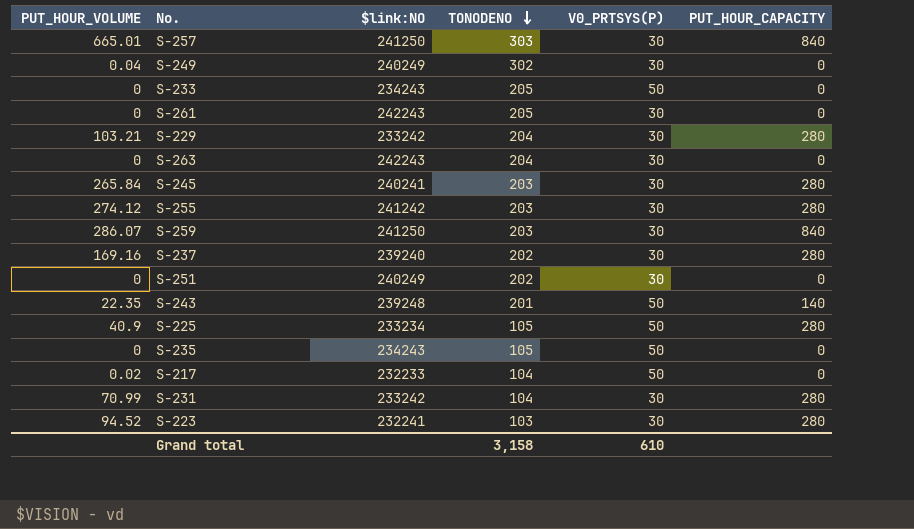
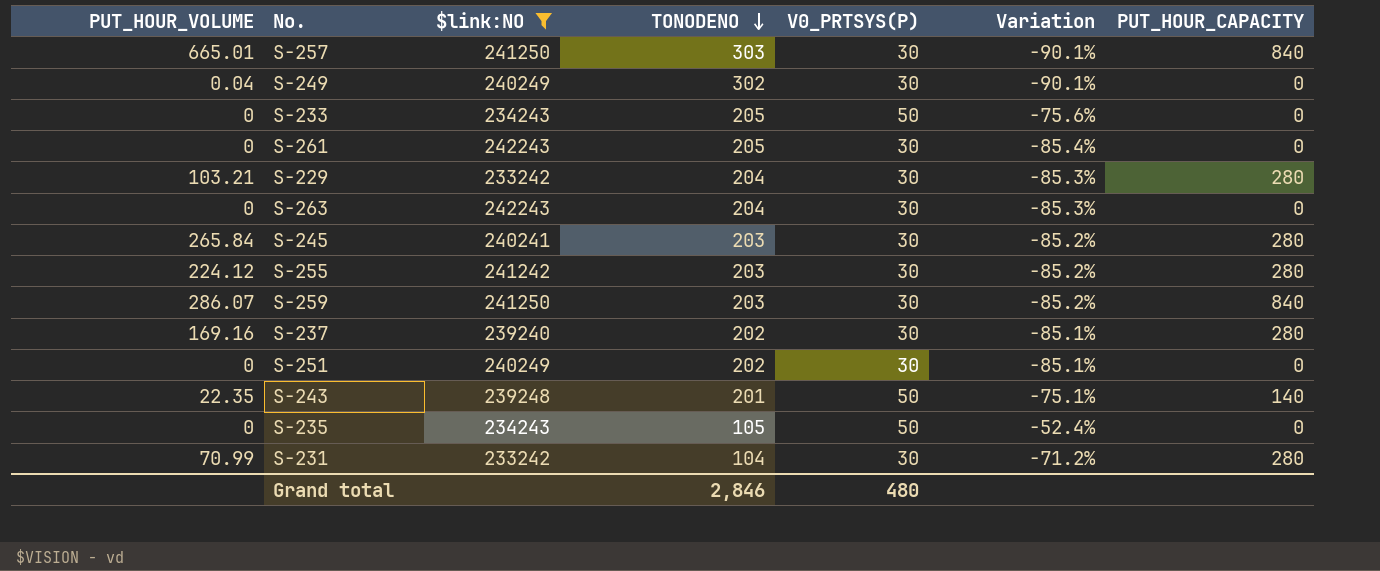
filter: none -> $link:NO >= 233242
column Variation | formula: none -> ([V0_PRTSYS(P)] - [TONODENO]) / [TONODENO]
S-255 | PUT_HOUR_VOLUME: 274.12 -> 224.12
Grand total | TONODENO: 3,158 -> 2,846
Grand total | V0_PRTSYS(P): 610 -> 480

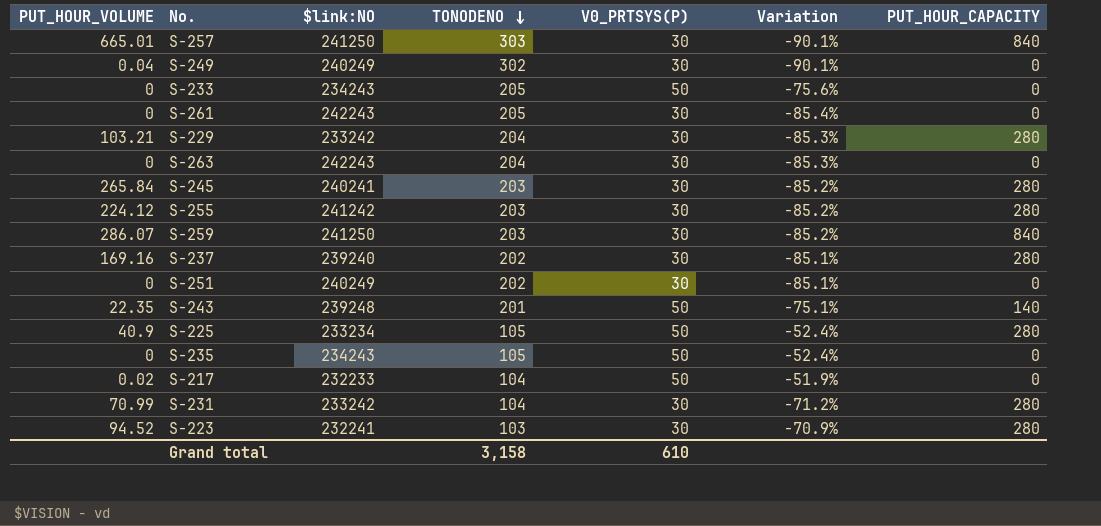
filter: $link:NO >= 233242 -> none
Grand total | TONODENO: 2,846 -> 3,158
Grand total | V0_PRTSYS(P): 480 -> 610

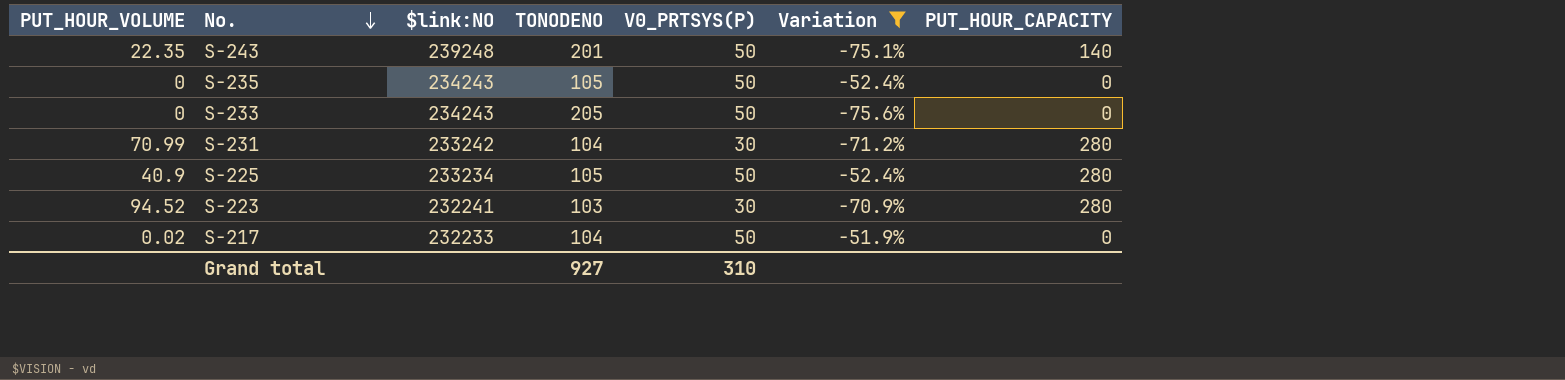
filter: none -> Variation >= -75.6%
row order: TONODENO descending -> No. descending
Grand total | TONODENO: 3,158 -> 927
Grand total | V0_PRTSYS(P): 610 -> 310

